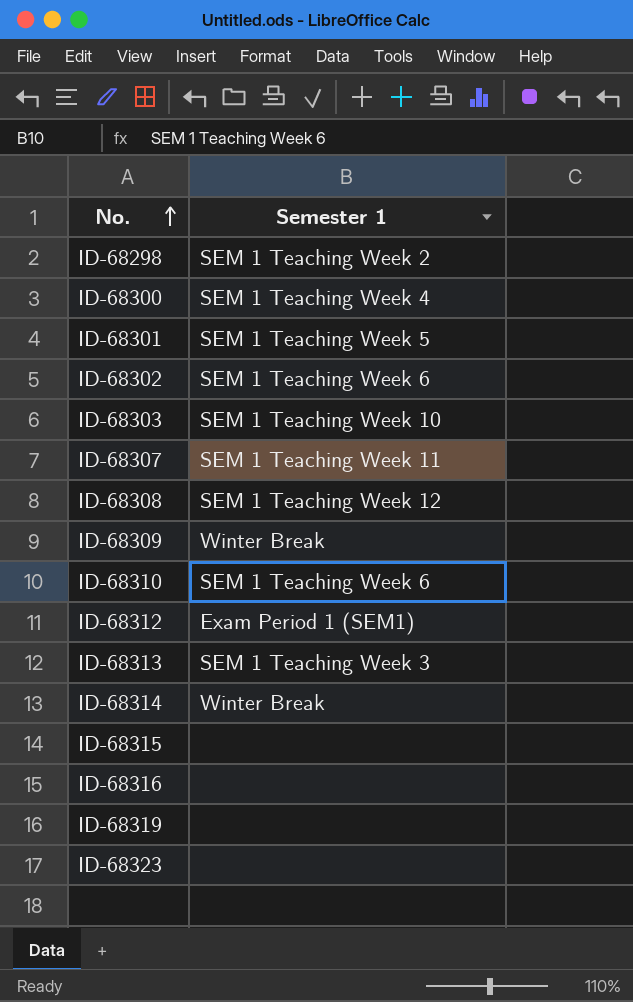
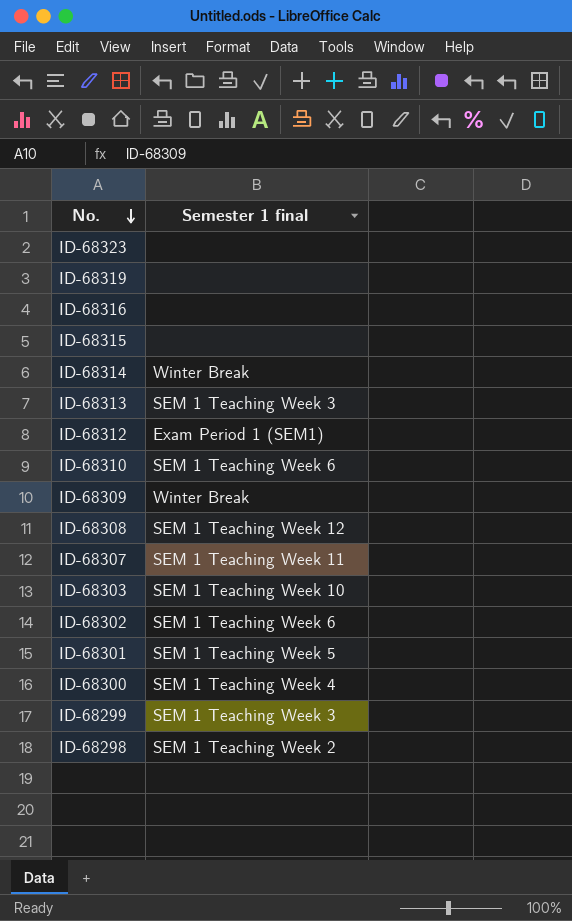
row order: No. ascending -> No. descending
column name: Semester 1 -> Semester 1 final
row ID-68299: none -> SEM 1 Teaching Week 3

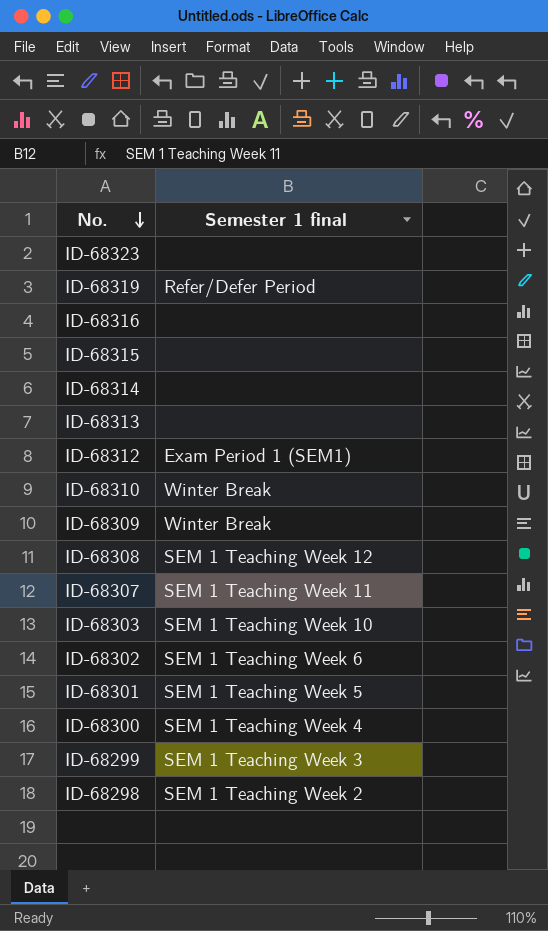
ID-68319 | Semester 1 final: none -> Refer/Defer Period
ID-68314 | Semester 1 final: Winter Break -> none
ID-68313 | Semester 1 final: SEM 1 Teaching Week 3 -> none
ID-68310 | Semester 1 final: SEM 1 Teaching Week 6 -> Winter Break

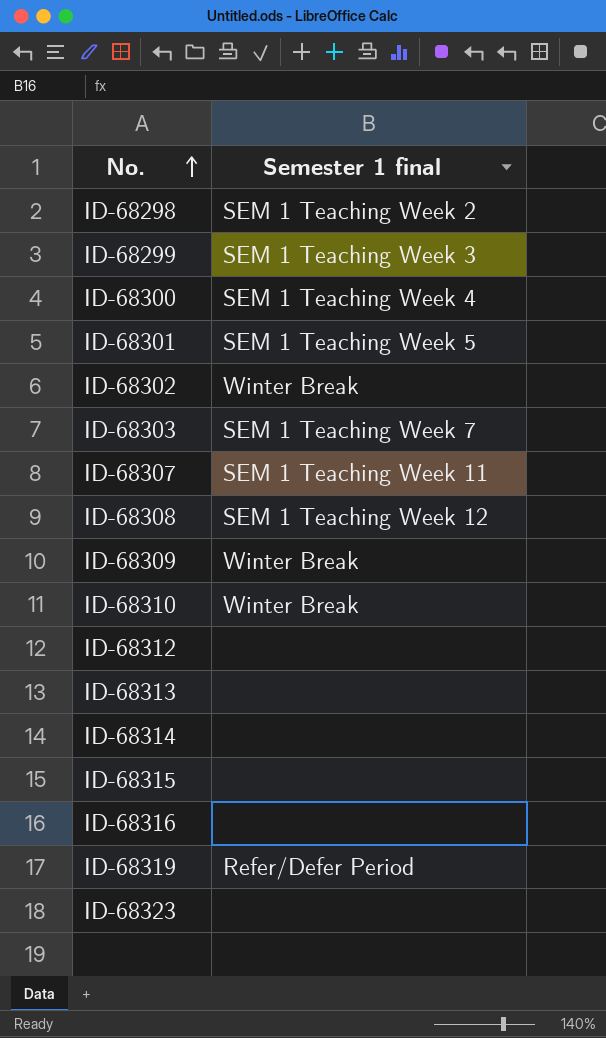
row order: No. descending -> No. ascending
ID-68302 | Semester 1 final: SEM 1 Teaching Week 6 -> Winter Break
ID-68303 | Semester 1 final: SEM 1 Teaching Week 10 -> SEM 1 Teaching Week 7
ID-68312 | Semester 1 final: Exam Period 1 (SEM1) -> none

